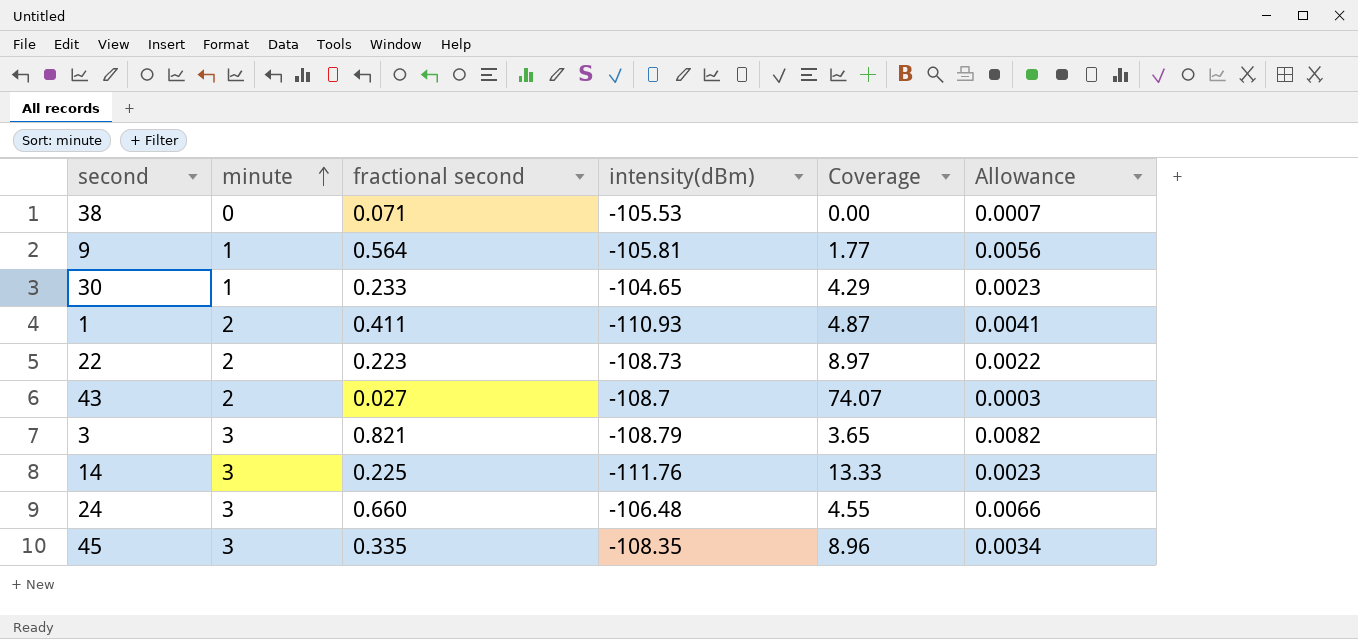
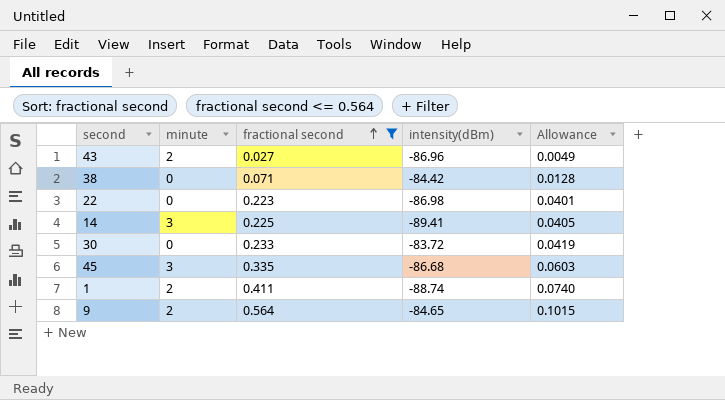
filter: none -> fractional second <= 0.564
row order: minute ascending -> fractional second ascending
column Coverage | formula: [minute] / [fractional second] -> none
column Allowance | formula: [fractional second] * 0.01 -> [fractional second] * 0.18
43 | intensity(dBm): -108.7 -> -86.96
38 | intensity(dBm): -105.53 -> -84.42
22 | minute: 2 -> 0
22 | intensity(dBm): -108.73 -> -86.98
14 | intensity(dBm): -111.76 -> -89.41
30 | minute: 1 -> 0
30 | intensity(dBm): -104.65 -> -83.72
45 | intensity(dBm): -108.35 -> -86.68
1 | intensity(dBm): -110.93 -> -88.74
9 | minute: 1 -> 2
9 | intensity(dBm): -105.81 -> -84.65

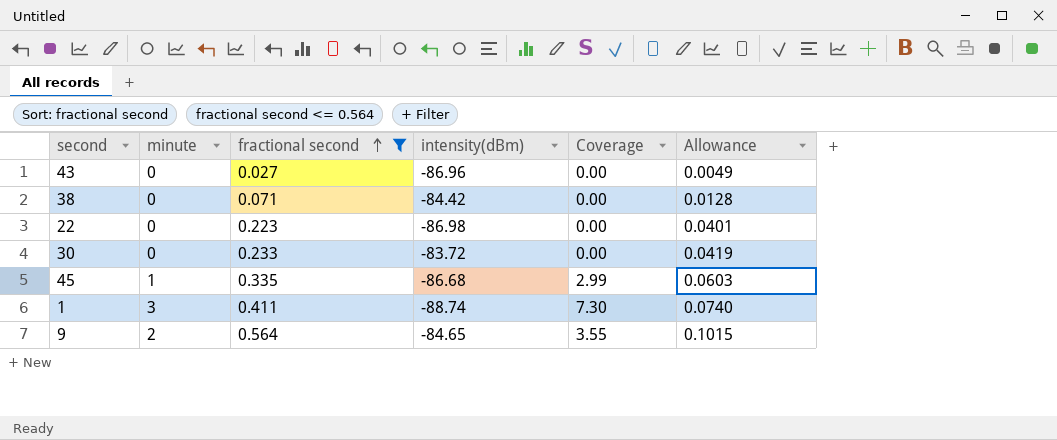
column Coverage | formula: none -> [minute] / [fractional second]
row 14: 3 | 0.225 | -89.41 | 0.0405 -> none
43 | minute: 2 -> 0
45 | minute: 3 -> 1
1 | minute: 2 -> 3

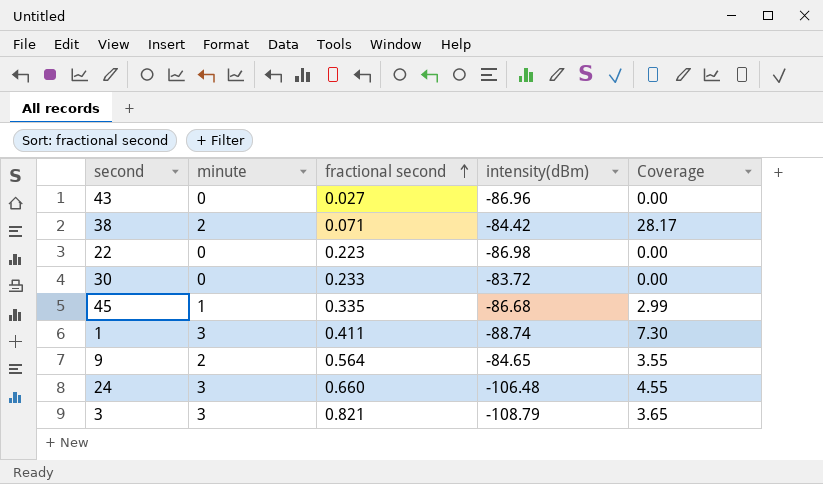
filter: fractional second <= 0.564 -> none
column Allowance | formula: [fractional second] * 0.18 -> none
38 | minute: 0 -> 2
38 | Coverage: 0.00 -> 28.17

